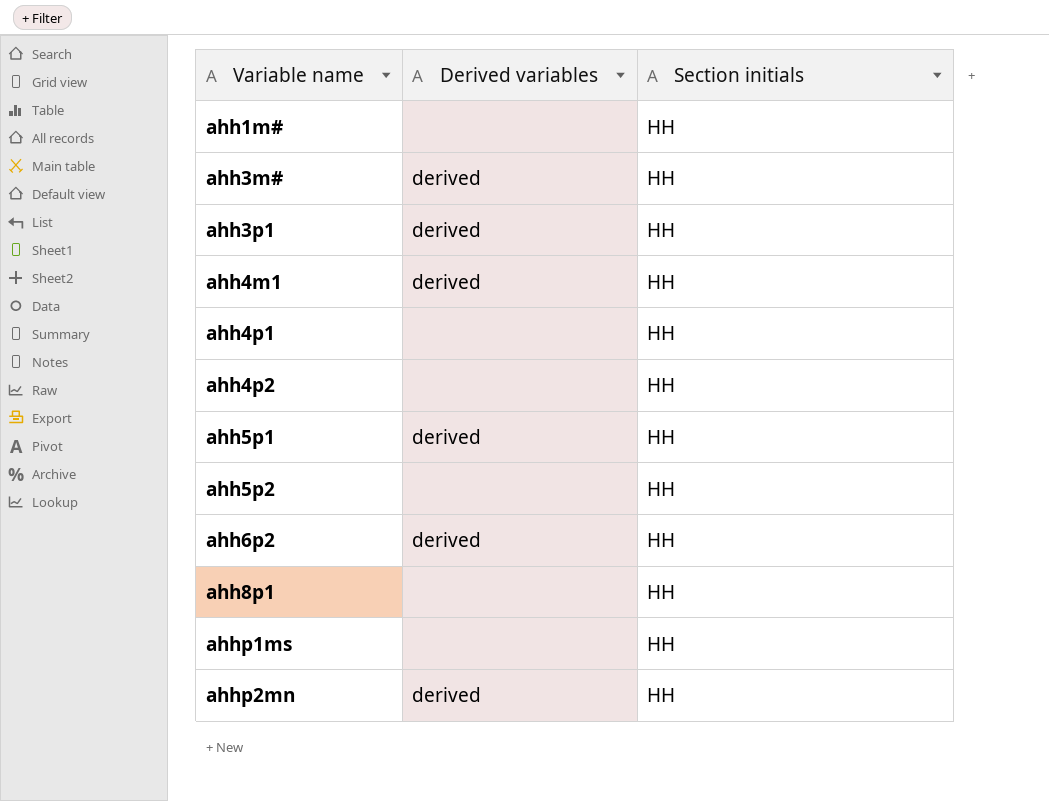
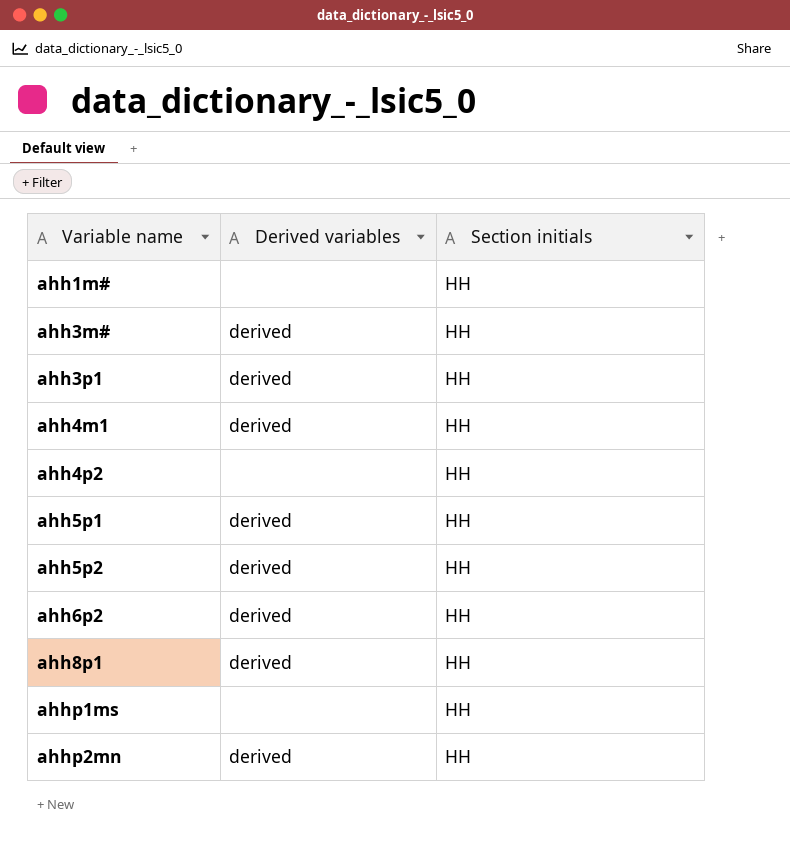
row ahh4p1: none | HH -> none
ahh5p2 | Derived variables: none -> derived
ahh8p1 | Derived variables: none -> derived

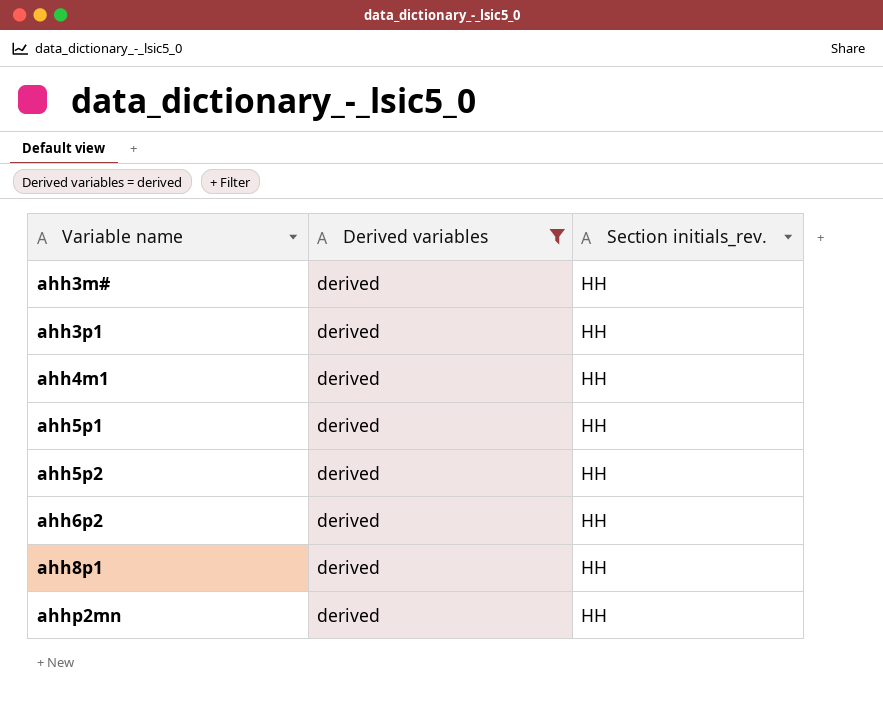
filter: none -> Derived variables = derived
column name: Section initials -> Section initials_rev.

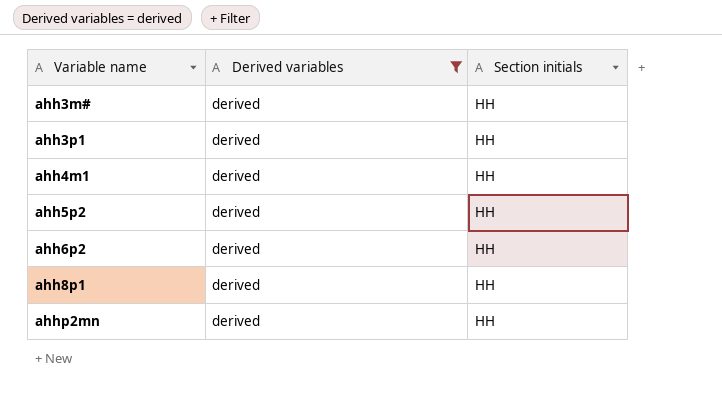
column name: Section initials_rev. -> Section initials
row ahh5p1: derived | HH -> none

